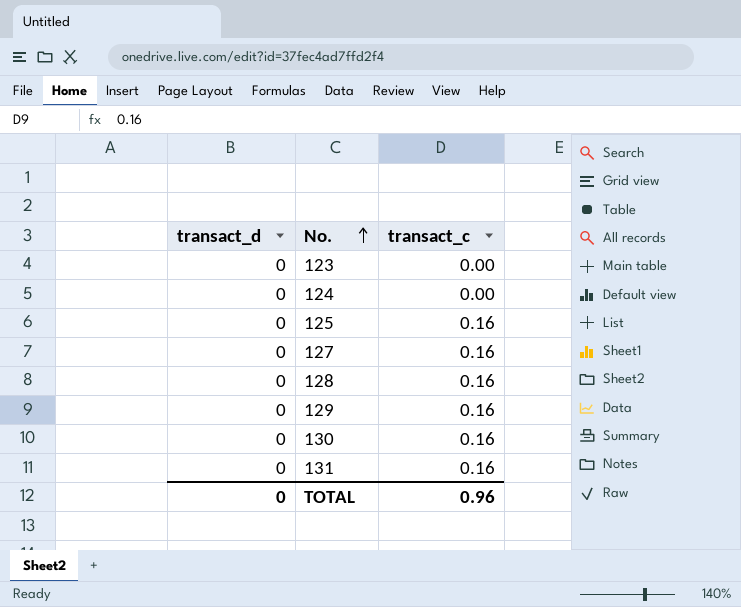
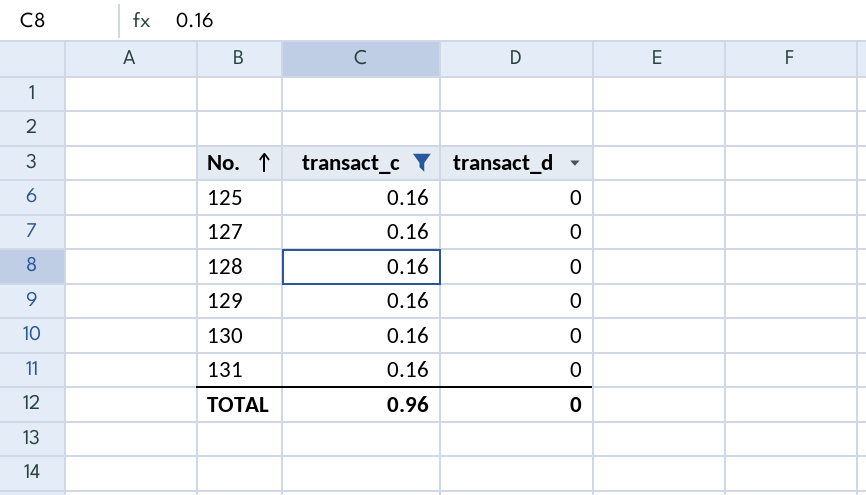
filter: none -> transact_c = 0.16
column transact_d | position: 1 -> 3

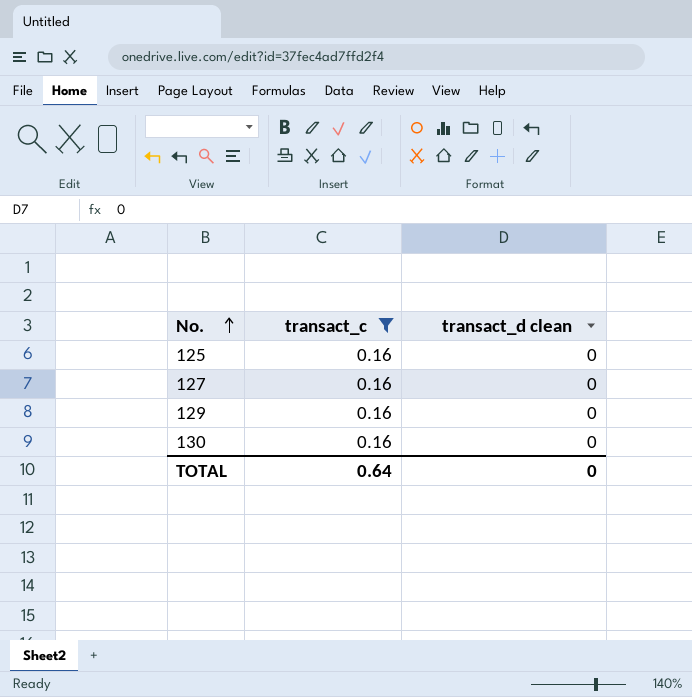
column name: transact_d -> transact_d clean
row 128: 0.16 | 0 -> none
row 131: 0.16 | 0 -> none
TOTAL | transact_c: 0.96 -> 0.64

